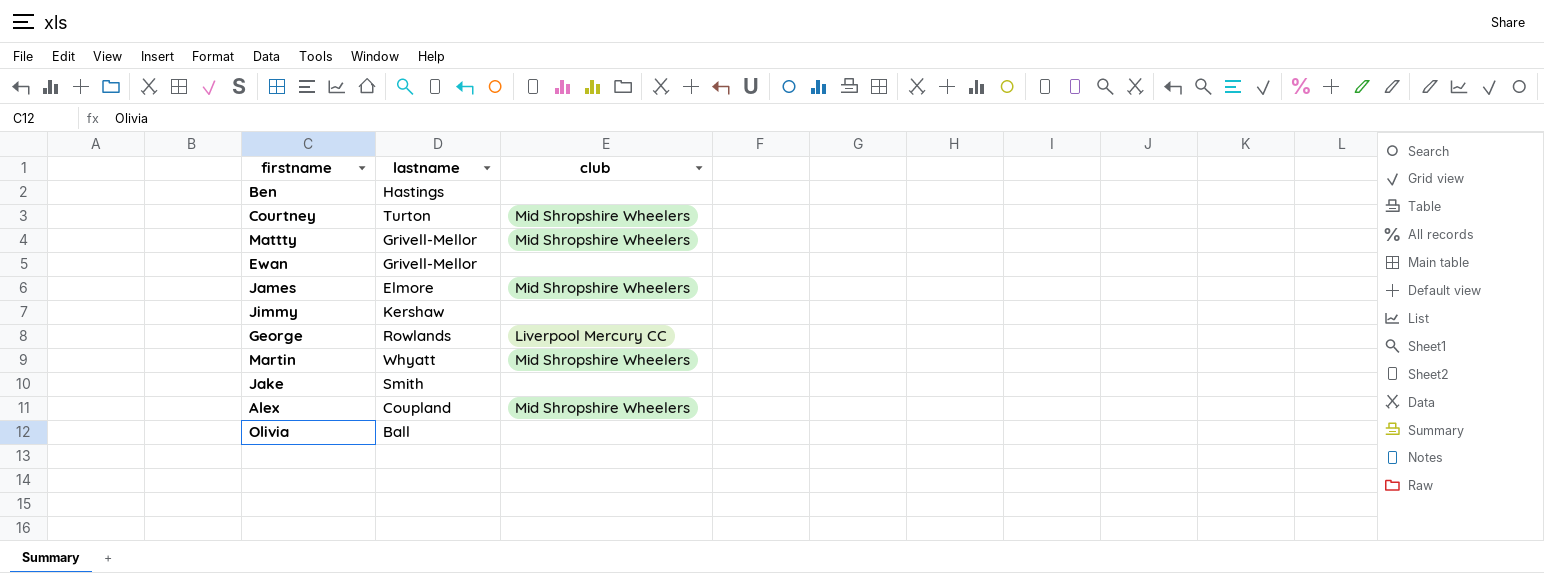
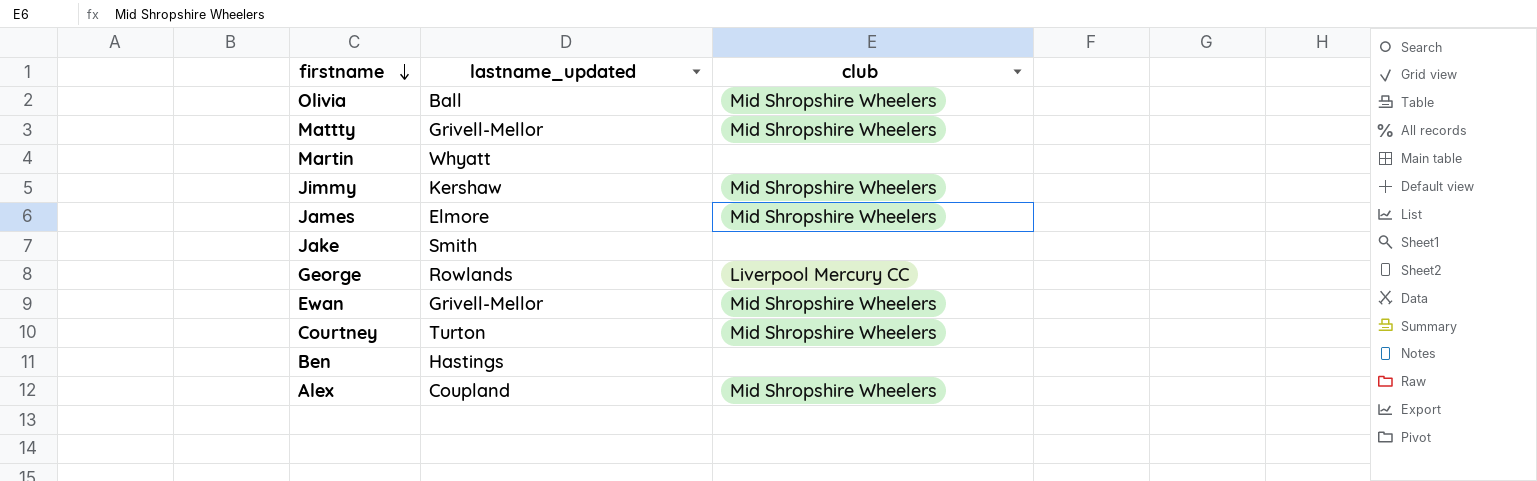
row order: none -> firstname descending
column name: lastname -> lastname_updated
Olivia | club: none -> Mid Shropshire Wheelers
Martin | club: Mid Shropshire Wheelers -> none
Jimmy | club: none -> Mid Shropshire Wheelers
Ewan | club: none -> Mid Shropshire Wheelers

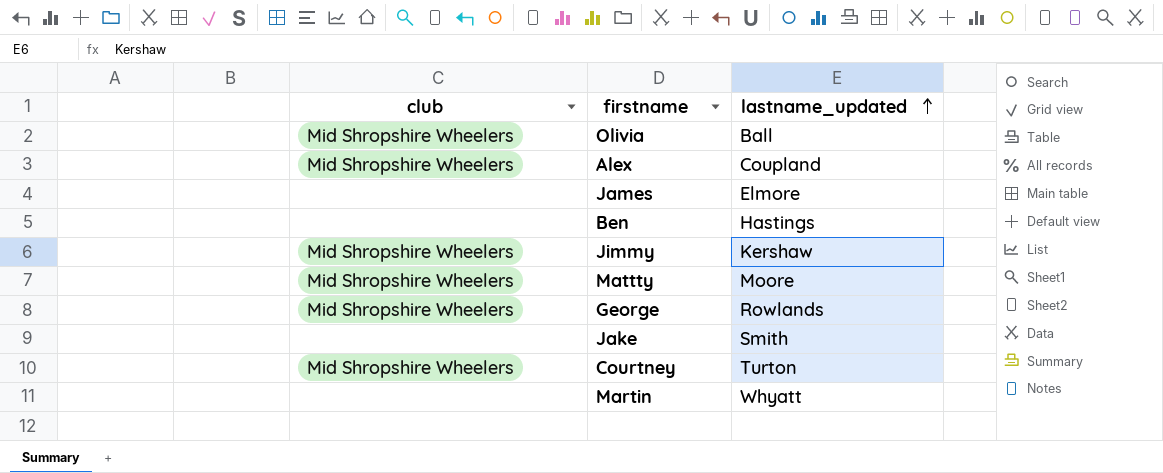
row order: firstname descending -> lastname_updated ascending
column club | position: 3 -> 1
row Ewan: Grivell-Mellor | Mid Shropshire Wheelers -> none
James | club: Mid Shropshire Wheelers -> none
Mattty | lastname_updated: Grivell-Mellor -> Moore
George | club: Liverpool Mercury CC -> Mid Shropshire Wheelers

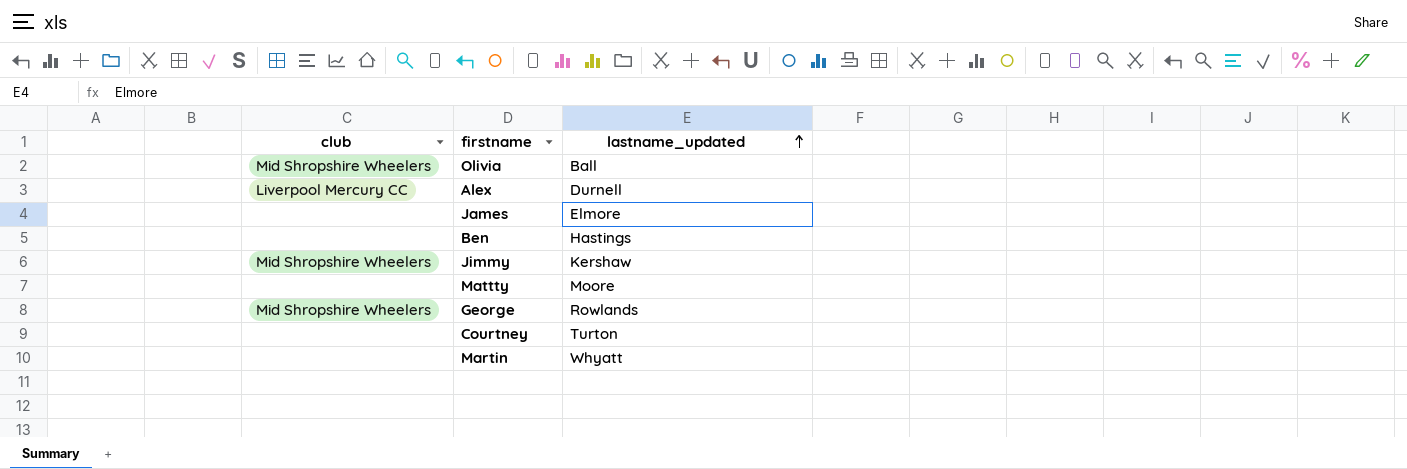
row Jake: none | Smith -> none
Alex | club: Mid Shropshire Wheelers -> Liverpool Mercury CC
Alex | lastname_updated: Coupland -> Durnell
Mattty | club: Mid Shropshire Wheelers -> none
Courtney | club: Mid Shropshire Wheelers -> none

